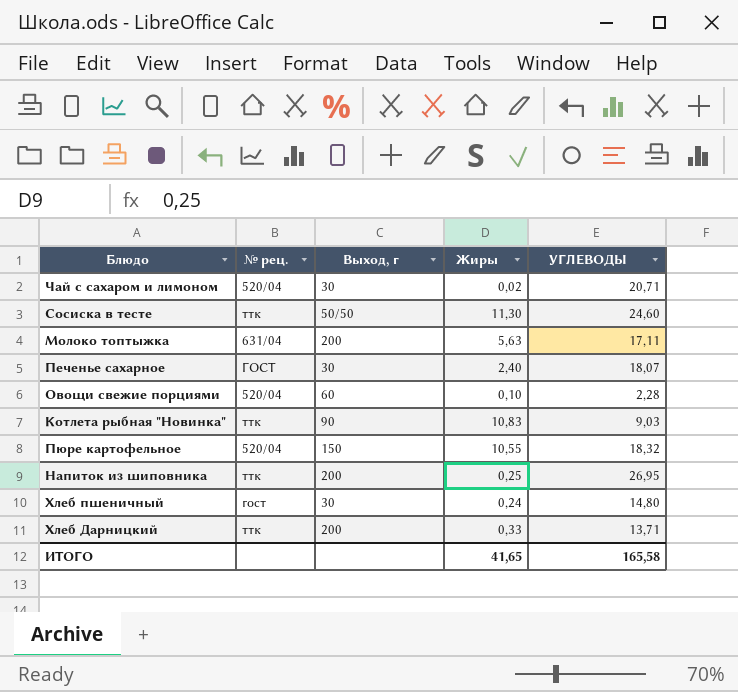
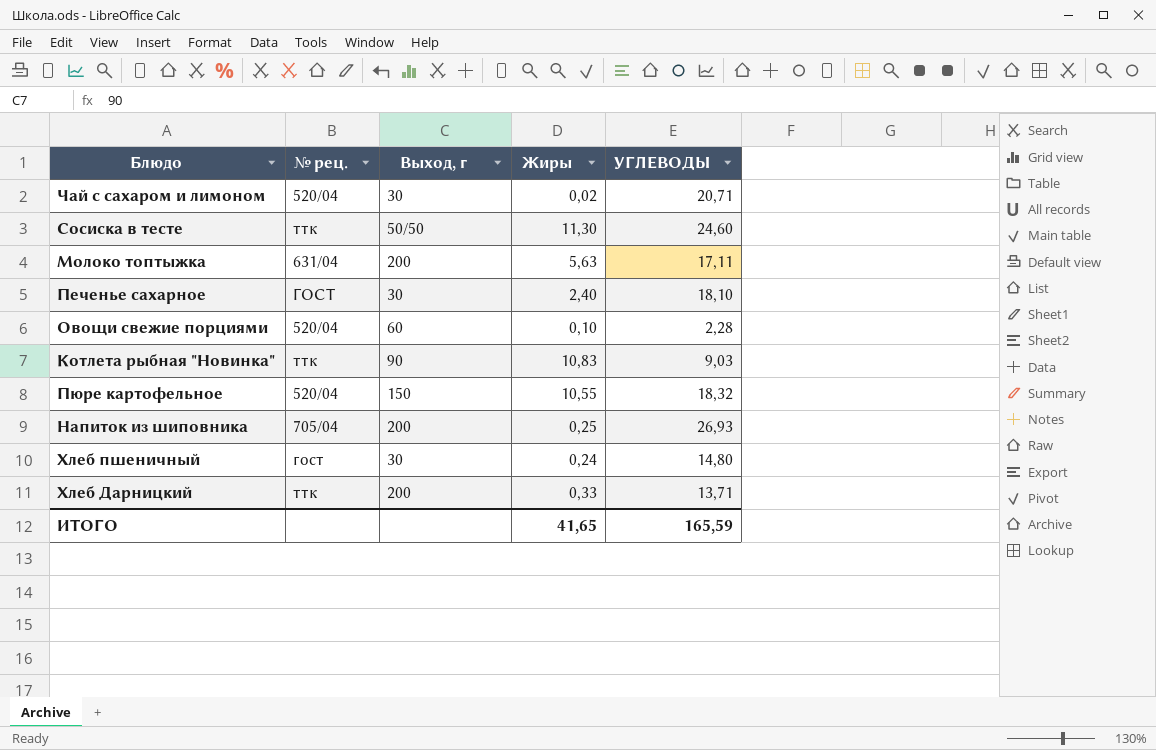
Печенье сахарное | УГЛЕВОДЫ: 18,07 -> 18,10
Напиток из шиповника | № рец.: ттк -> 705/04
Напиток из шиповника | УГЛЕВОДЫ: 26,95 -> 26,93
ИТОГО | УГЛЕВОДЫ: 165,58 -> 165,59

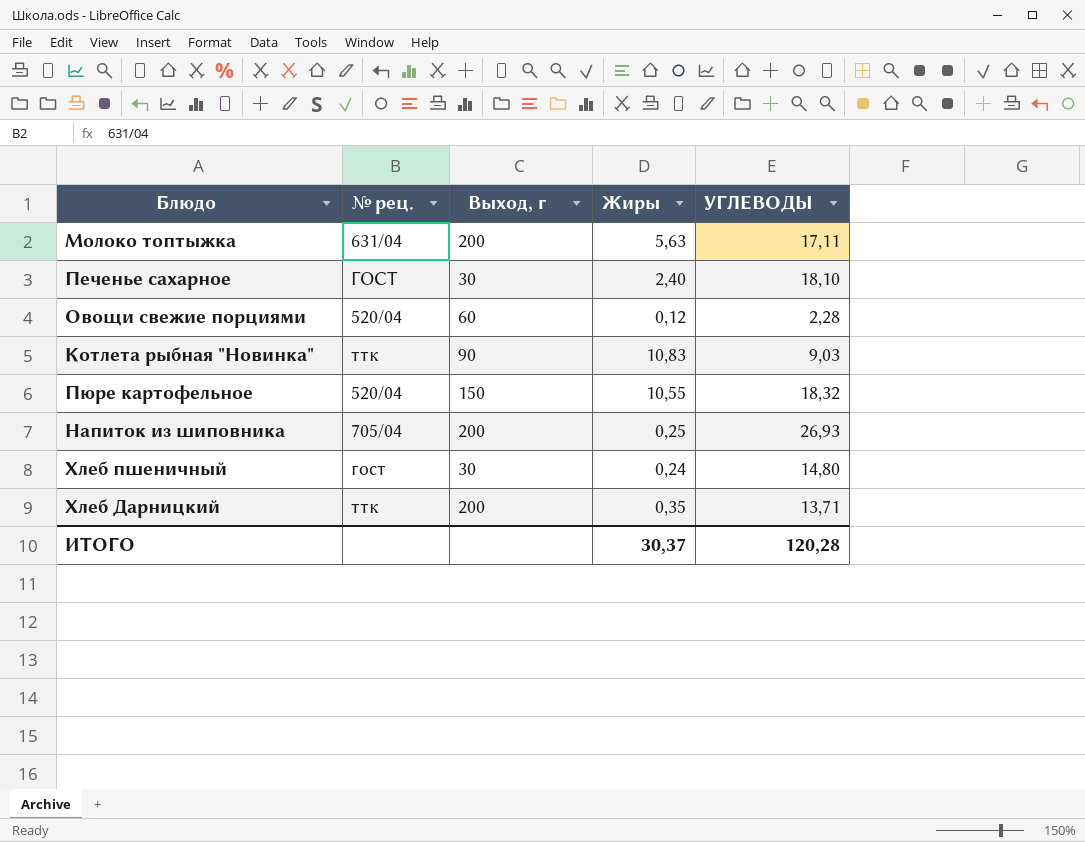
row Чай с сахаром и лимоном: 520/04 | 30 | 0,02 | 20,71 -> none
row Сосиска в тесте: ттк | 50/50 | 11,30 | 24,60 -> none
Овощи свежие порциями | Жиры: 0,10 -> 0,12
Хлеб Дарницкий | Жиры: 0,33 -> 0,35
ИТОГО | Жиры: 41,65 -> 30,37
ИТОГО | УГЛЕВОДЫ: 165,59 -> 120,28

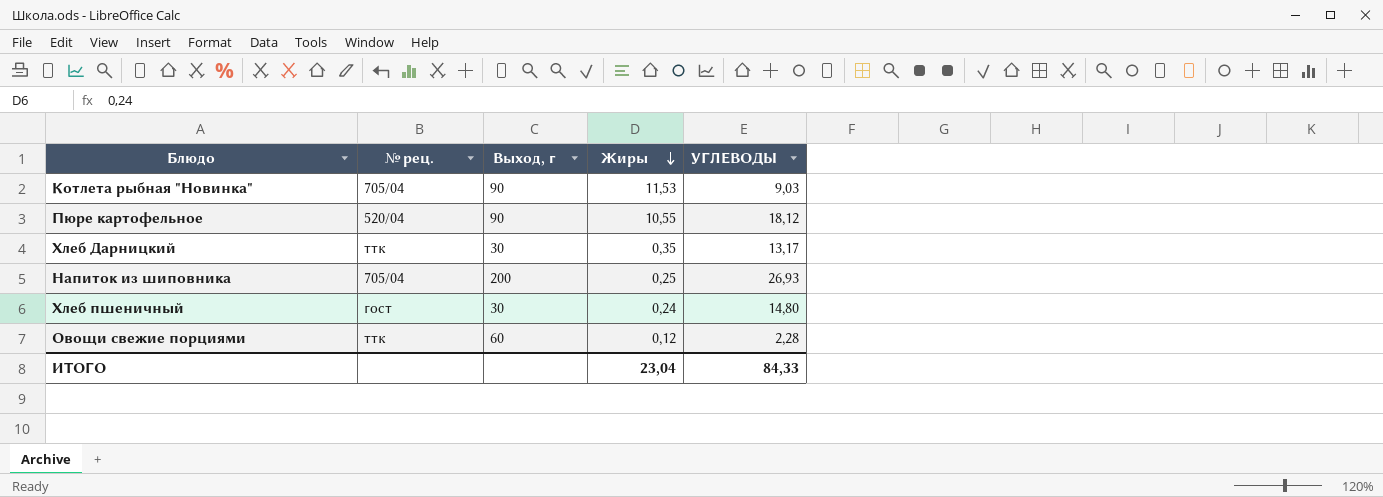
row order: none -> Жиры descending
row Молоко топтыжка: 631/04 | 200 | 5,63 | 17,11 -> none
row Печенье сахарное: ГОСТ | 30 | 2,40 | 18,10 -> none
Котлета рыбная "Новинка" | № рец.: ттк -> 705/04
Котлета рыбная "Новинка" | Жиры: 10,83 -> 11,53
Пюре картофельное | Выход, г: 150 -> 90
Пюре картофельное | УГЛЕВОДЫ: 18,32 -> 18,12
Хлеб Дарницкий | Выход, г: 200 -> 30
Хлеб Дарницкий | УГЛЕВОДЫ: 13,71 -> 13,17
Овощи свежие порциями | № рец.: 520/04 -> ттк
ИТОГО | Жиры: 30,37 -> 23,04
ИТОГО | УГЛЕВОДЫ: 120,28 -> 84,33

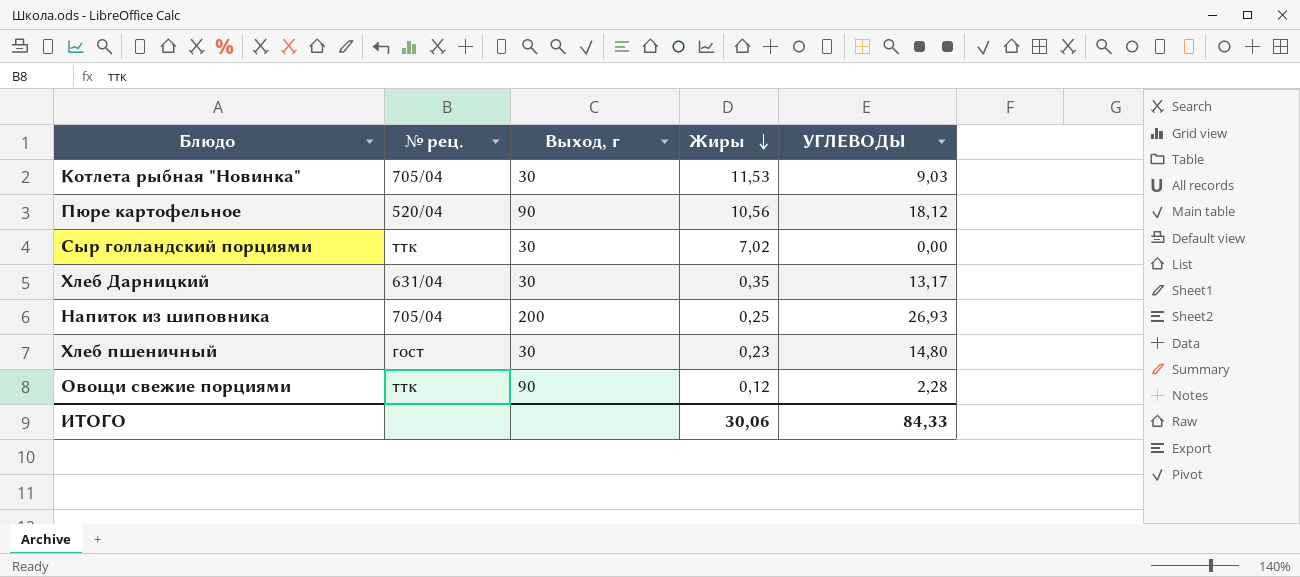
Котлета рыбная "Новинка" | Выход, г: 90 -> 30
Пюре картофельное | Жиры: 10,55 -> 10,56
row Сыр голландский порциями: none -> ттк | 30 | 7,02 | 0,00
Хлеб Дарницкий | № рец.: ттк -> 631/04
Хлеб пшеничный | Жиры: 0,24 -> 0,23
Овощи свежие порциями | Выход, г: 60 -> 90
ИТОГО | Жиры: 23,04 -> 30,06

